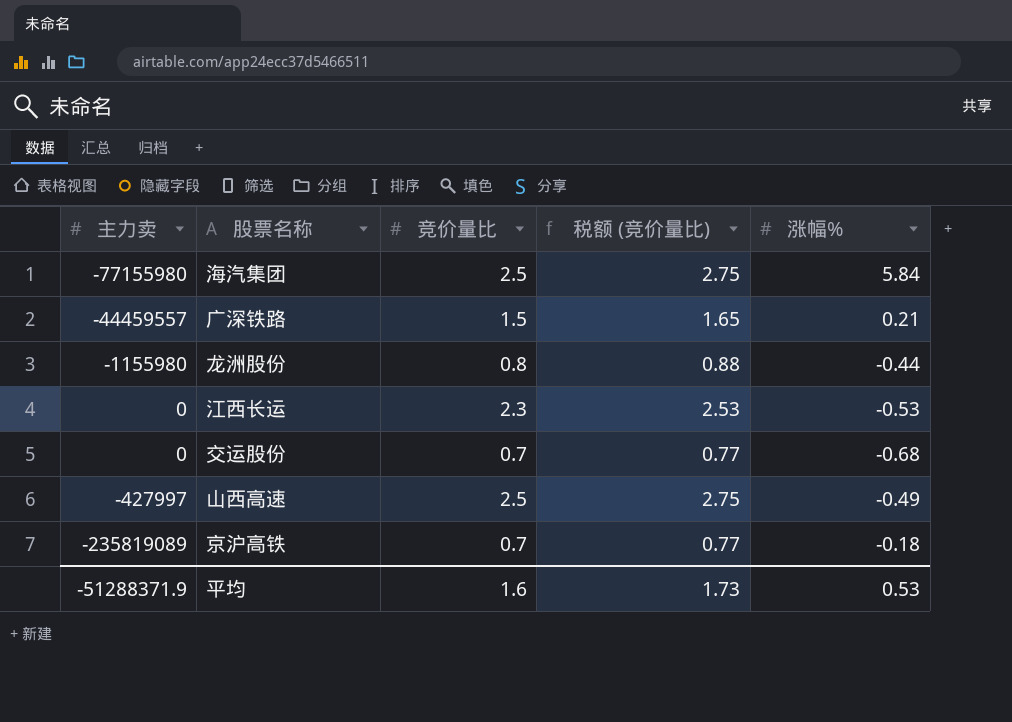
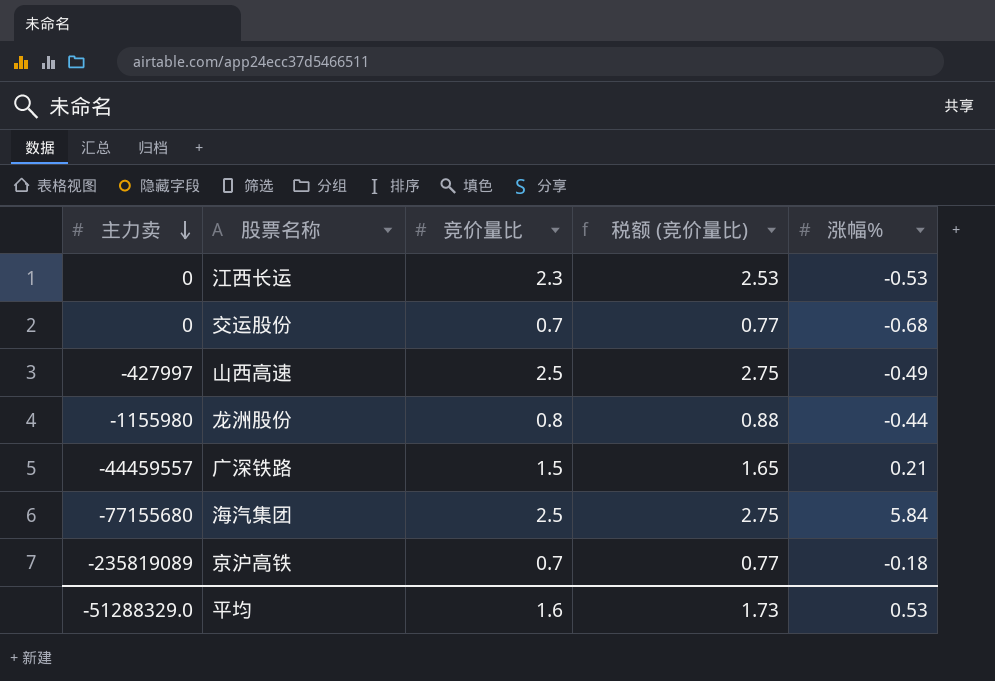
row order: none -> 主力卖 descending
海汽集团 | 主力卖: -77155980 -> -77155680
平均 | 主力卖: -51288371.9 -> -51288329.0

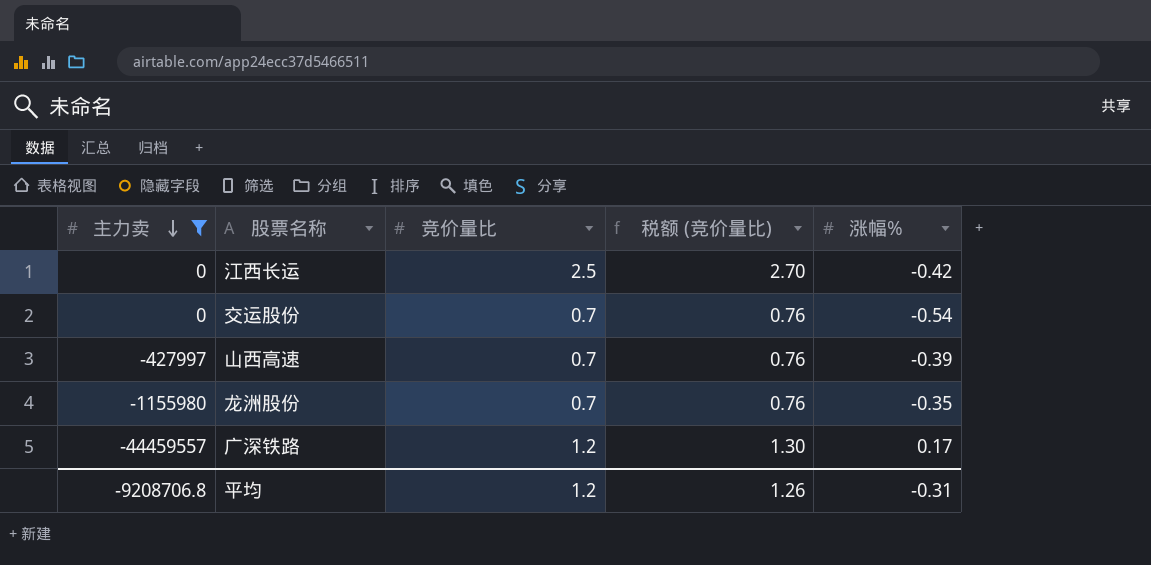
filter: none -> 主力卖 >= -44459557
column 税额 (竞价量比) | formula: [竞价量比] * 1.1 -> [竞价量比] * 1.08
江西长运 | 竞价量比: 2.3 -> 2.5
江西长运 | 涨幅%: -0.53 -> -0.42
交运股份 | 涨幅%: -0.68 -> -0.54
山西高速 | 竞价量比: 2.5 -> 0.7
山西高速 | 涨幅%: -0.49 -> -0.39
龙洲股份 | 竞价量比: 0.8 -> 0.7
龙洲股份 | 涨幅%: -0.44 -> -0.35
广深铁路 | 竞价量比: 1.5 -> 1.2
广深铁路 | 涨幅%: 0.21 -> 0.17
平均 | 主力卖: -51288329.0 -> -9208706.8
平均 | 竞价量比: 1.6 -> 1.2
平均 | 税额 (竞价量比): 1.73 -> 1.26
平均 | 涨幅%: 0.53 -> -0.31

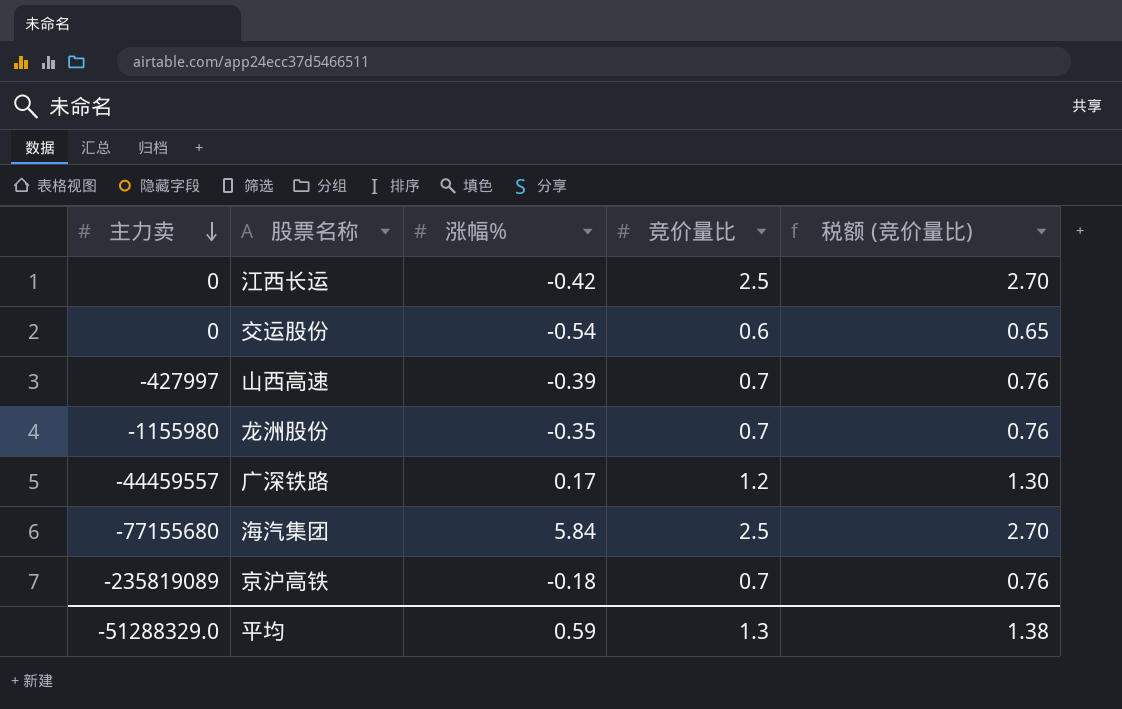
filter: 主力卖 >= -44459557 -> none
column 涨幅% | position: 5 -> 3
交运股份 | 竞价量比: 0.7 -> 0.6
交运股份 | 税额 (竞价量比): 0.76 -> 0.65
平均 | 主力卖: -9208706.8 -> -51288329.0
平均 | 涨幅%: -0.31 -> 0.59
平均 | 竞价量比: 1.2 -> 1.3
平均 | 税额 (竞价量比): 1.26 -> 1.38

